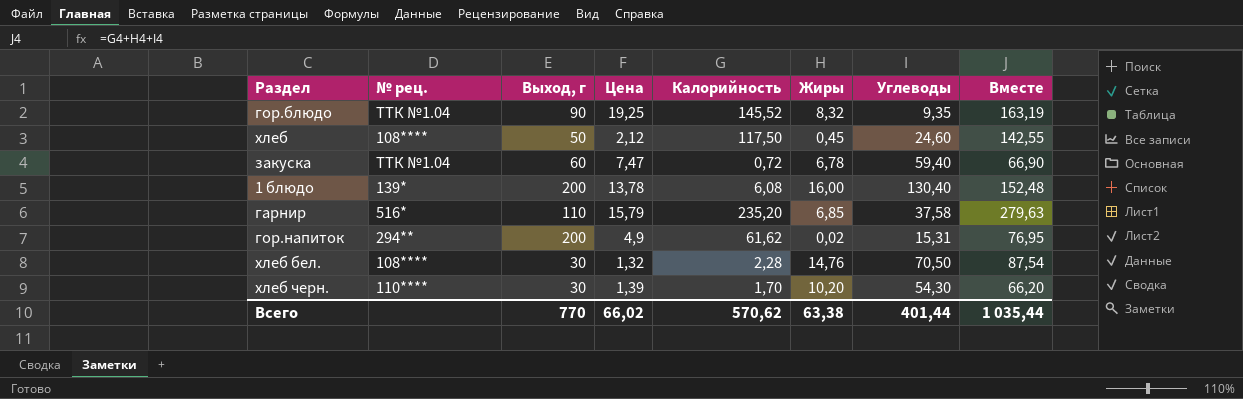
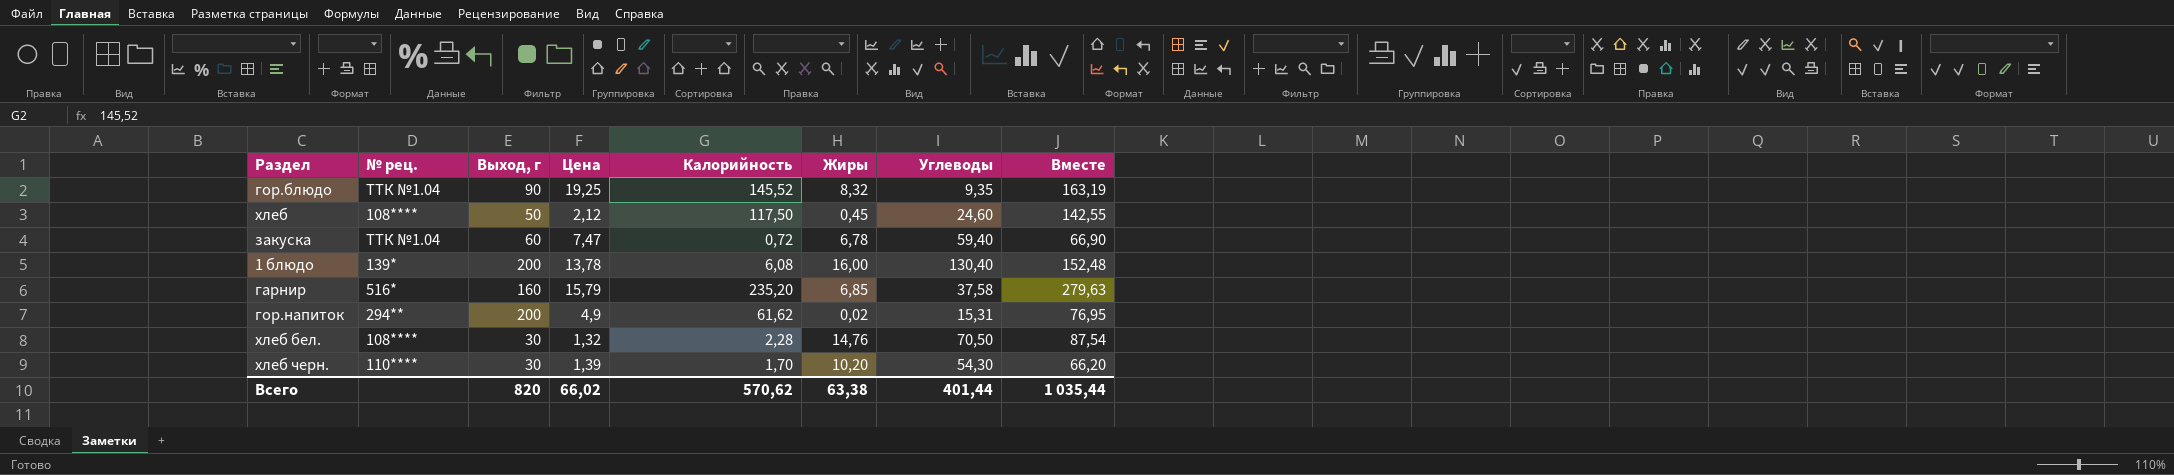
гарнир | Выход, г: 110 -> 160
Всего | Выход, г: 770 -> 820

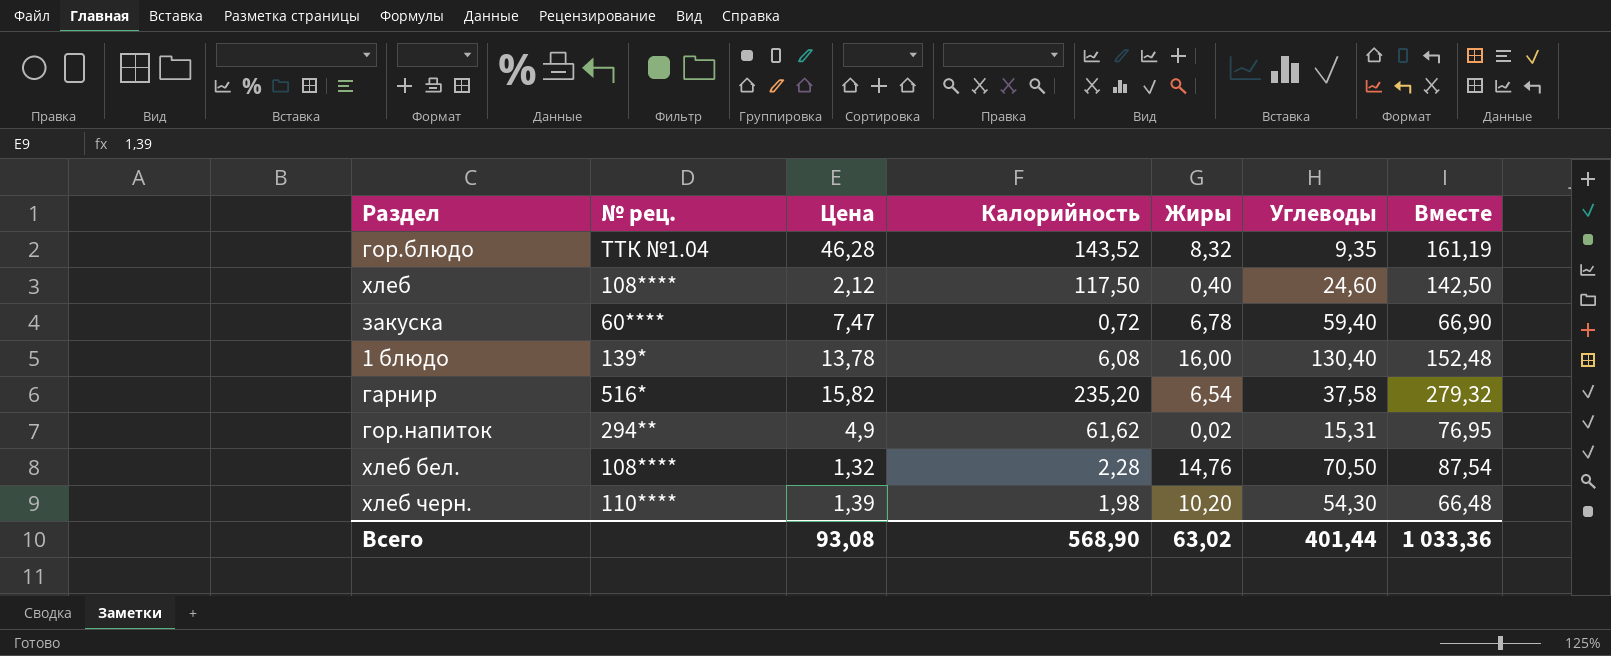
column Выход, г | position: 3 -> none
гор.блюдо | Цена: 19,25 -> 46,28
гор.блюдо | Калорийность: 145,52 -> 143,52
гор.блюдо | Вместе: 163,19 -> 161,19
хлеб | Жиры: 0,45 -> 0,40
хлеб | Вместе: 142,55 -> 142,50
закуска | № рец.: ТТК №1.04 -> 60****
гарнир | Цена: 15,79 -> 15,82
гарнир | Жиры: 6,85 -> 6,54
гарнир | Вместе: 279,63 -> 279,32
хлеб черн. | Калорийность: 1,70 -> 1,98
хлеб черн. | Вместе: 66,20 -> 66,48
Всего | Цена: 66,02 -> 93,08
Всего | Калорийность: 570,62 -> 568,90
Всего | Жиры: 63,38 -> 63,02
Всего | Вместе: 1 035,44 -> 1 033,36

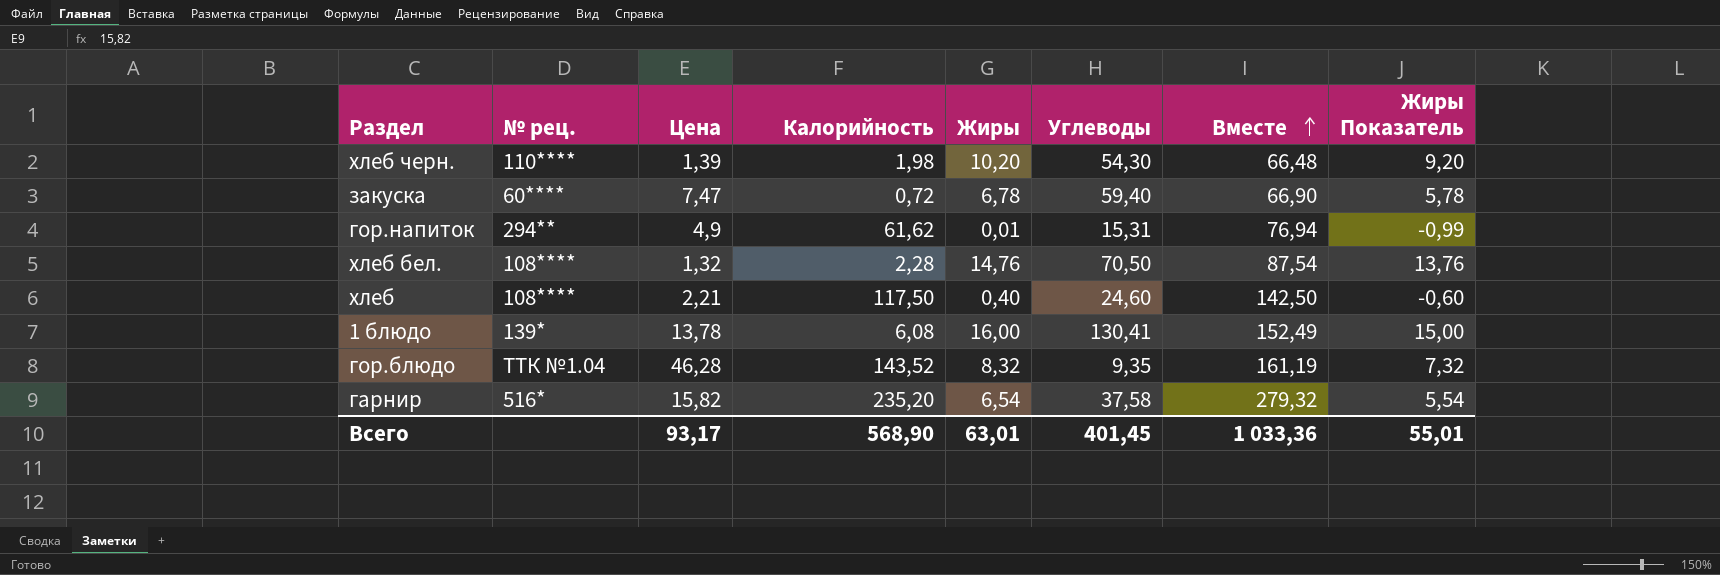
row order: none -> Вместе ascending
column Жиры Показатель | formula: none -> [Жиры] - 1
гор.напиток | Жиры: 0,02 -> 0,01
гор.напиток | Вместе: 76,95 -> 76,94
хлеб | Цена: 2,12 -> 2,21
1 блюдо | Углеводы: 130,40 -> 130,41
1 блюдо | Вместе: 152,48 -> 152,49
Всего | Цена: 93,08 -> 93,17
Всего | Жиры: 63,02 -> 63,01
Всего | Углеводы: 401,44 -> 401,45

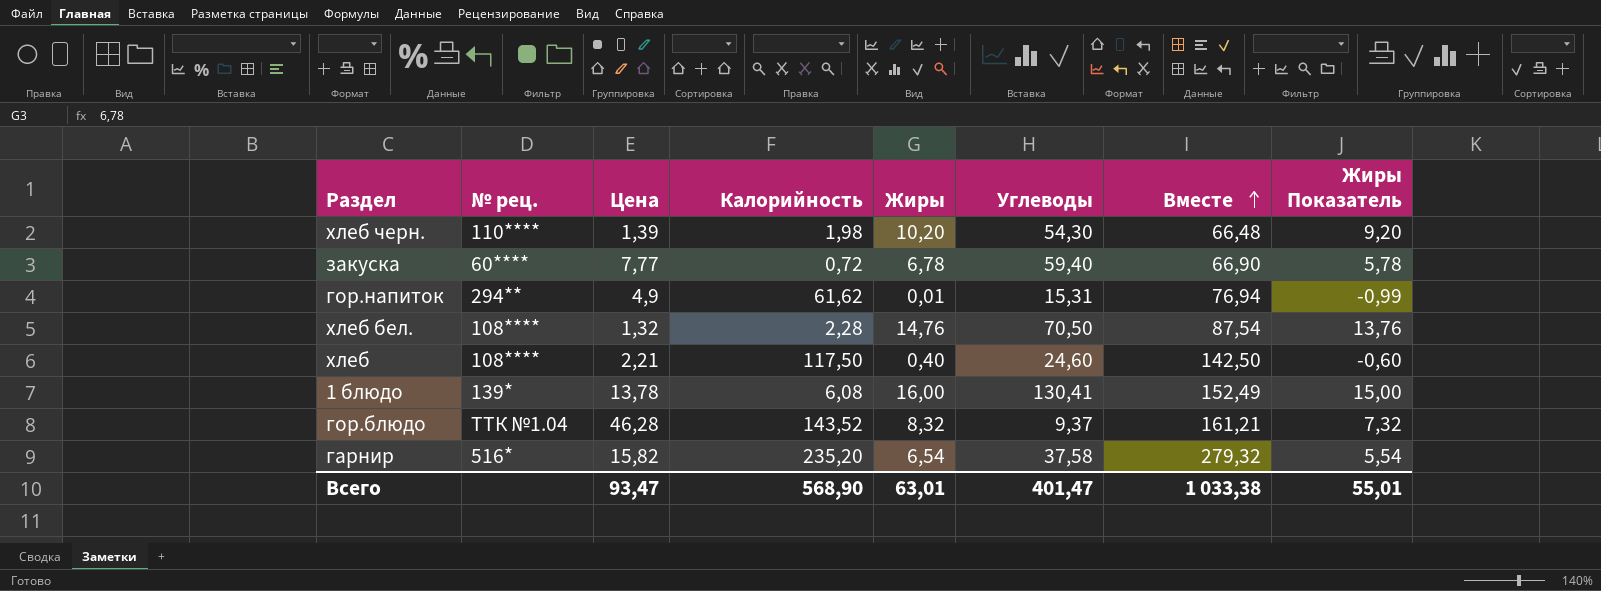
закуска | Цена: 7,47 -> 7,77
гор.блюдо | Углеводы: 9,35 -> 9,37
гор.блюдо | Вместе: 161,19 -> 161,21
Всего | Цена: 93,17 -> 93,47
Всего | Углеводы: 401,45 -> 401,47
Всего | Вместе: 1 033,36 -> 1 033,38

